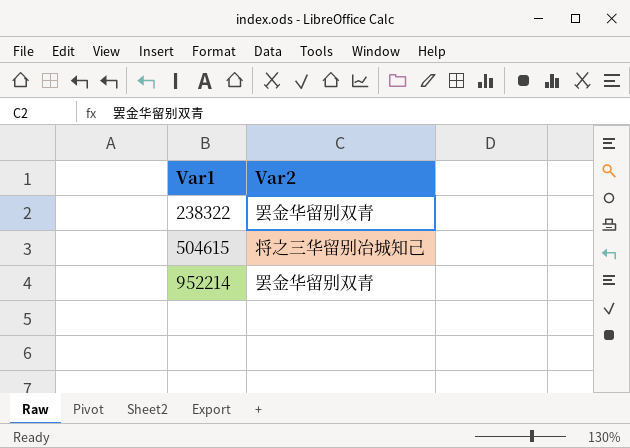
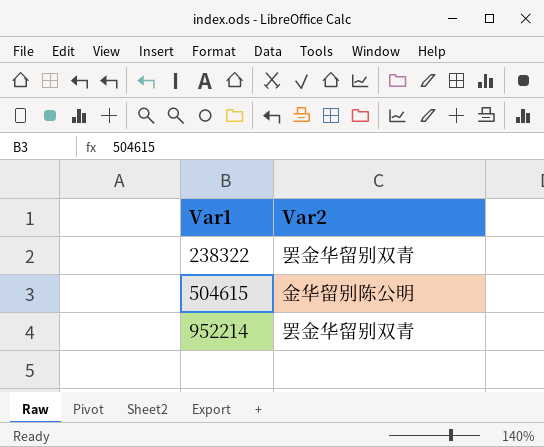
504615 | Var2: 将之三华留别冶城知己 -> 金华留别陈公明

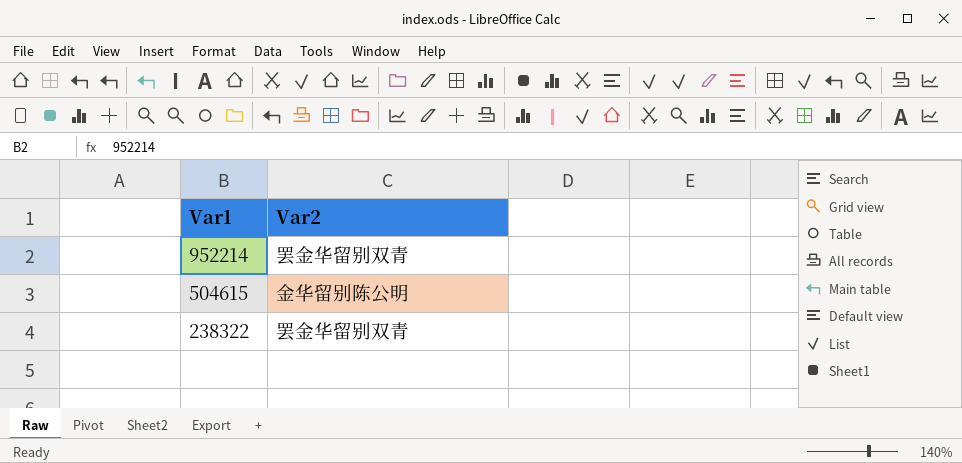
row order: Var1 ascending -> Var1 descending

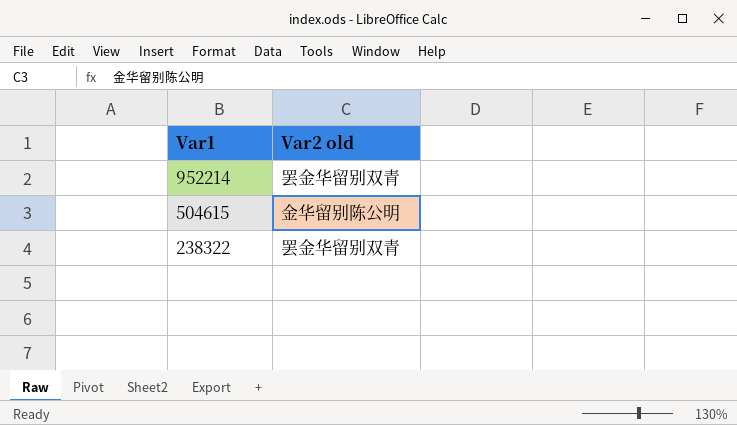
column name: Var2 -> Var2 old

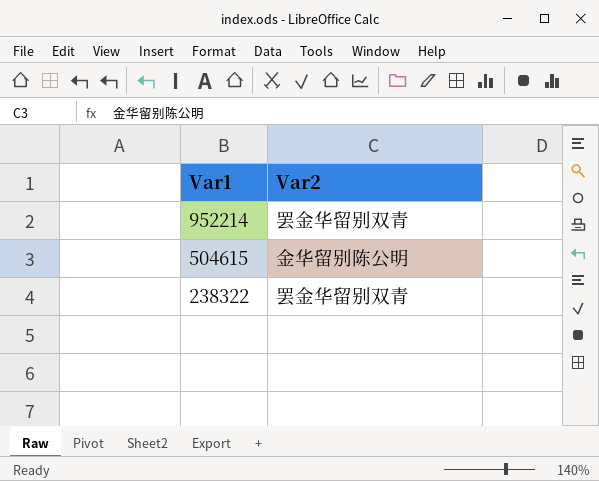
column name: Var2 old -> Var2

